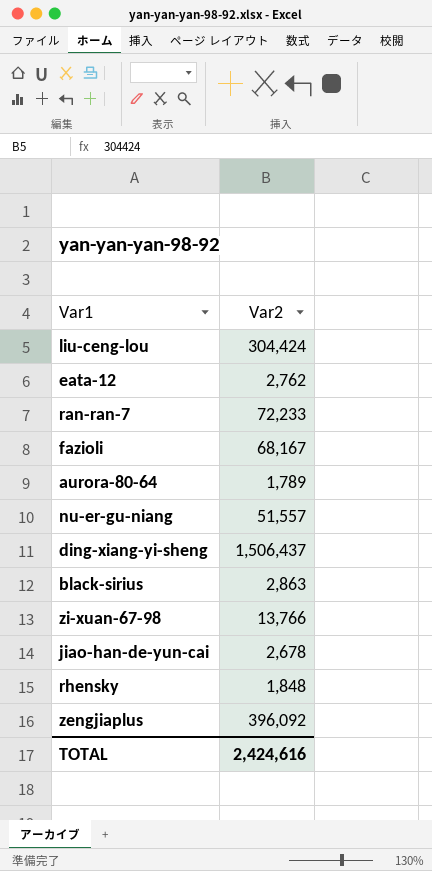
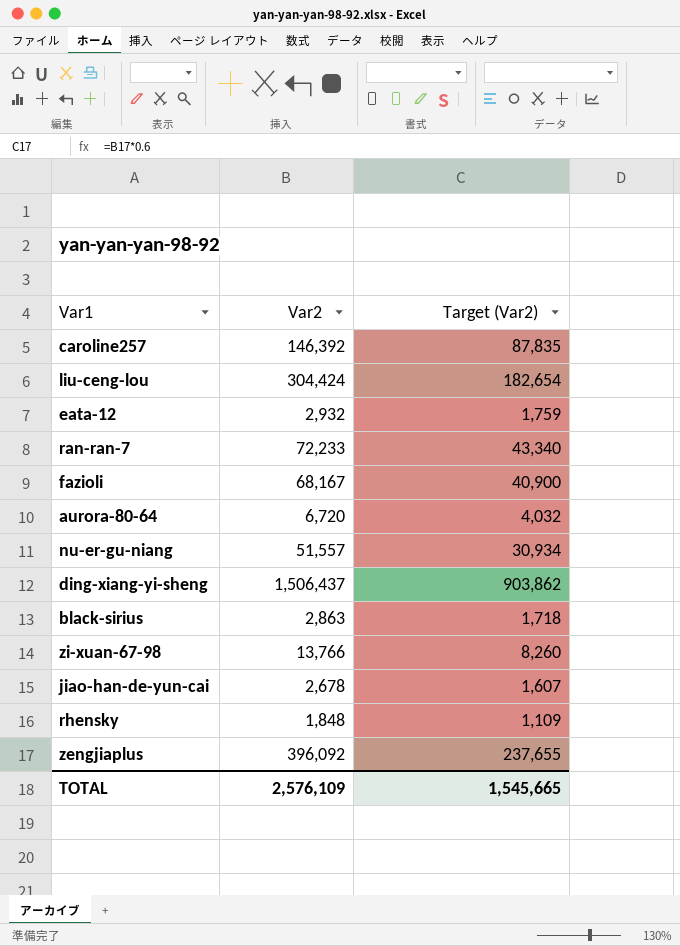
column Target (Var2) | formula: none -> [Var2] * 0.6
row caroline257: none -> 146,392 | 87,835
eata-12 | Var2: 2,762 -> 2,932
aurora-80-64 | Var2: 1,789 -> 6,720
TOTAL | Var2: 2,424,616 -> 2,576,109

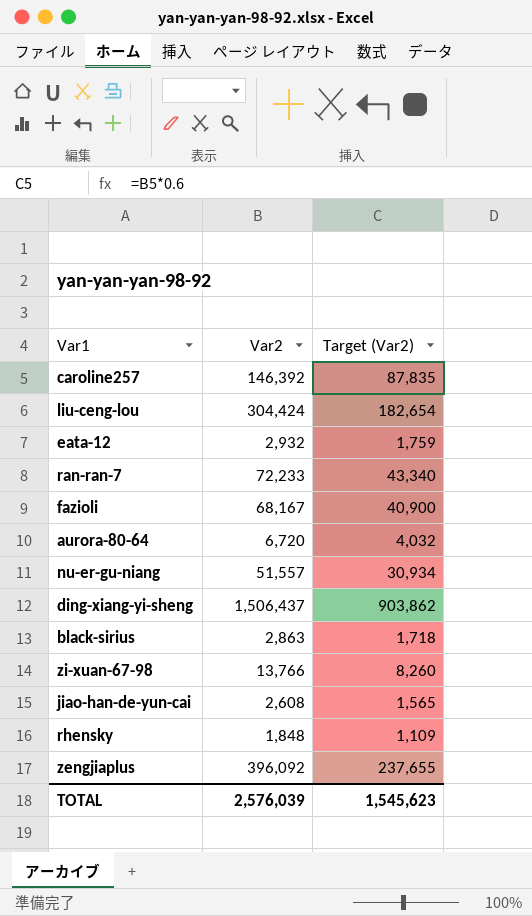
jiao-han-de-yun-cai | Var2: 2,678 -> 2,608
jiao-han-de-yun-cai | Target (Var2): 1,607 -> 1,565
TOTAL | Var2: 2,576,109 -> 2,576,039
TOTAL | Target (Var2): 1,545,665 -> 1,545,623

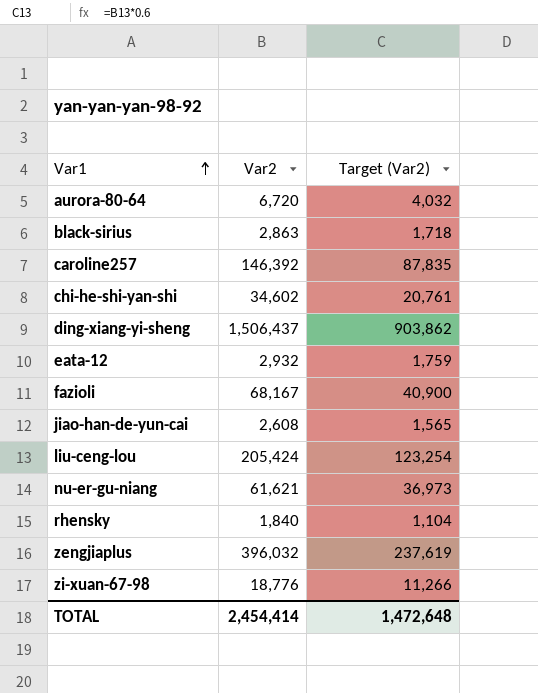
row order: none -> Var1 ascending
row ran-ran-7: 72,233 | 43,340 -> none
row chi-he-shi-yan-shi: none -> 34,602 | 20,761
liu-ceng-lou | Var2: 304,424 -> 205,424
liu-ceng-lou | Target (Var2): 182,654 -> 123,254
nu-er-gu-niang | Var2: 51,557 -> 61,621
nu-er-gu-niang | Target (Var2): 30,934 -> 36,973
rhensky | Var2: 1,848 -> 1,840
rhensky | Target (Var2): 1,109 -> 1,104
zengjiaplus | Var2: 396,092 -> 396,032
zengjiaplus | Target (Var2): 237,655 -> 237,619
zi-xuan-67-98 | Var2: 13,766 -> 18,776
zi-xuan-67-98 | Target (Var2): 8,260 -> 11,266
TOTAL | Var2: 2,576,039 -> 2,454,414
TOTAL | Target (Var2): 1,545,623 -> 1,472,648

